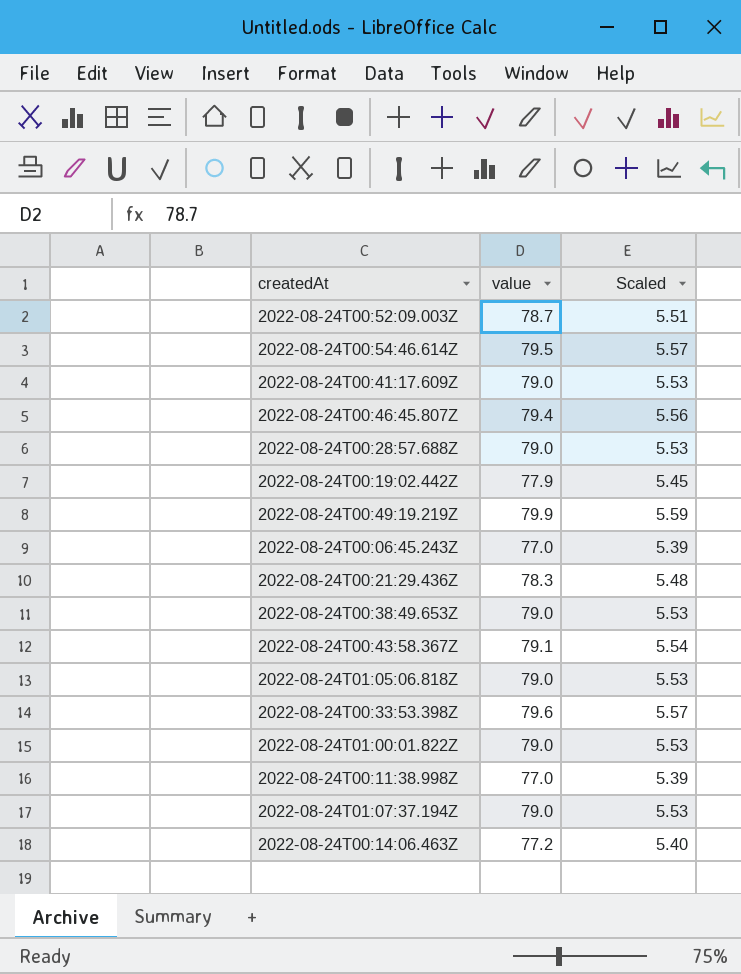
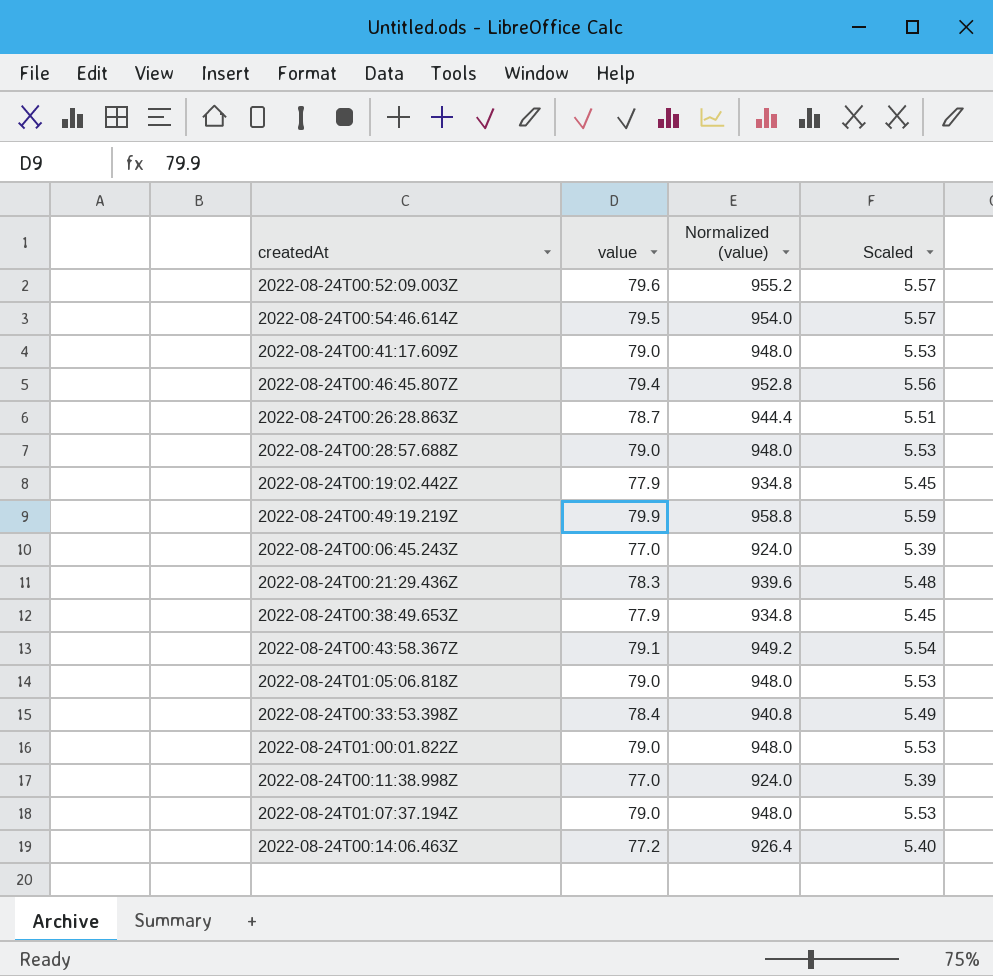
column Normalized (value) | formula: none -> [value] * 12
2022-08-24T00:52:09.003Z | value: 78.7 -> 79.6
2022-08-24T00:52:09.003Z | Scaled: 5.51 -> 5.57
row 2022-08-24T00:26:28.863Z: none -> 78.7 | 944.4 | 5.51
2022-08-24T00:38:49.653Z | value: 79.0 -> 77.9
2022-08-24T00:38:49.653Z | Scaled: 5.53 -> 5.45
2022-08-24T00:33:53.398Z | value: 79.6 -> 78.4
2022-08-24T00:33:53.398Z | Scaled: 5.57 -> 5.49

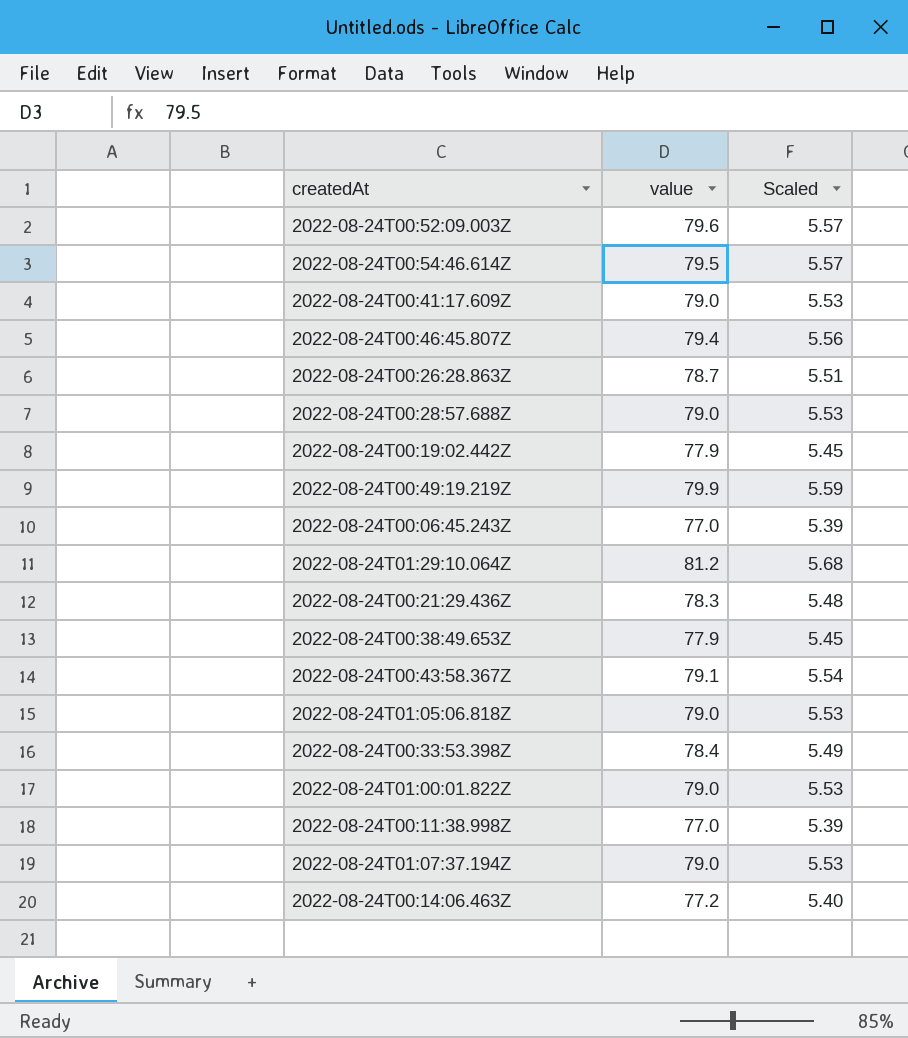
column Normalized (value) | formula: [value] * 12 -> none
row 2022-08-24T01:29:10.064Z: none -> 81.2 | 5.68

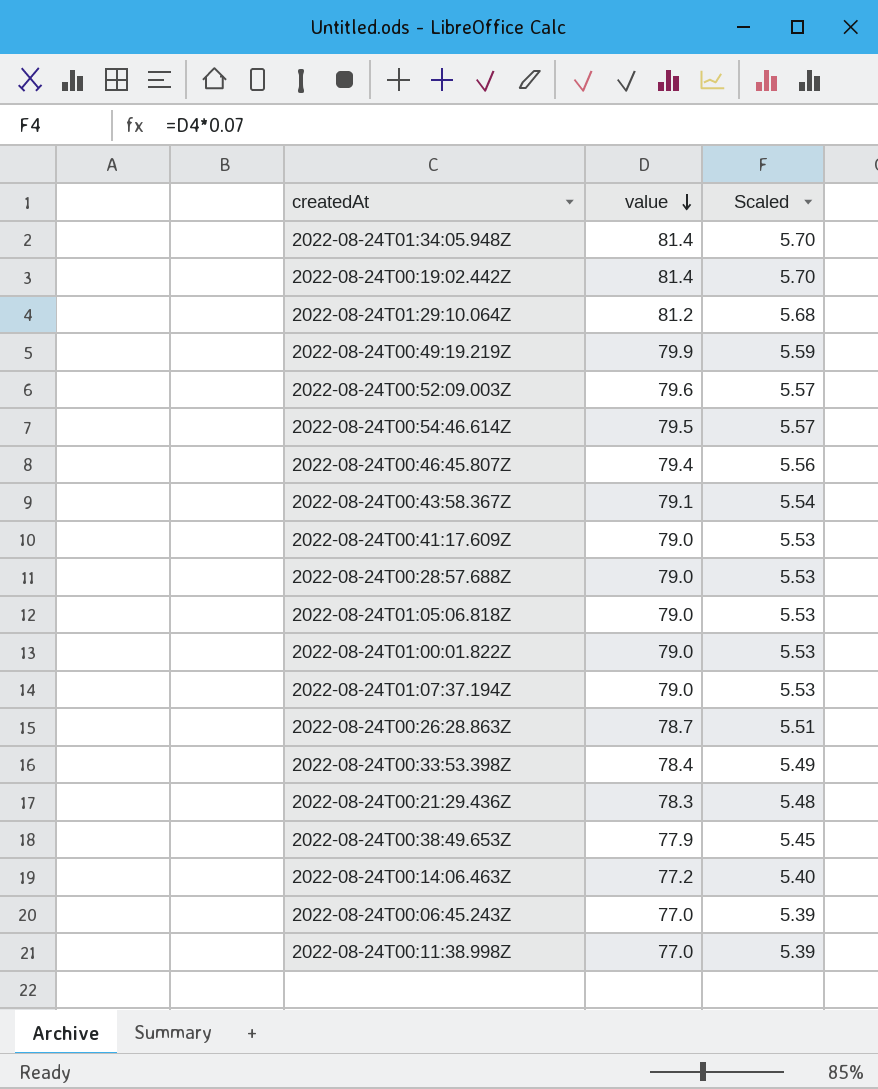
row order: none -> value descending
row 2022-08-24T01:34:05.948Z: none -> 81.4 | 5.70
2022-08-24T00:19:02.442Z | value: 77.9 -> 81.4
2022-08-24T00:19:02.442Z | Scaled: 5.45 -> 5.70

